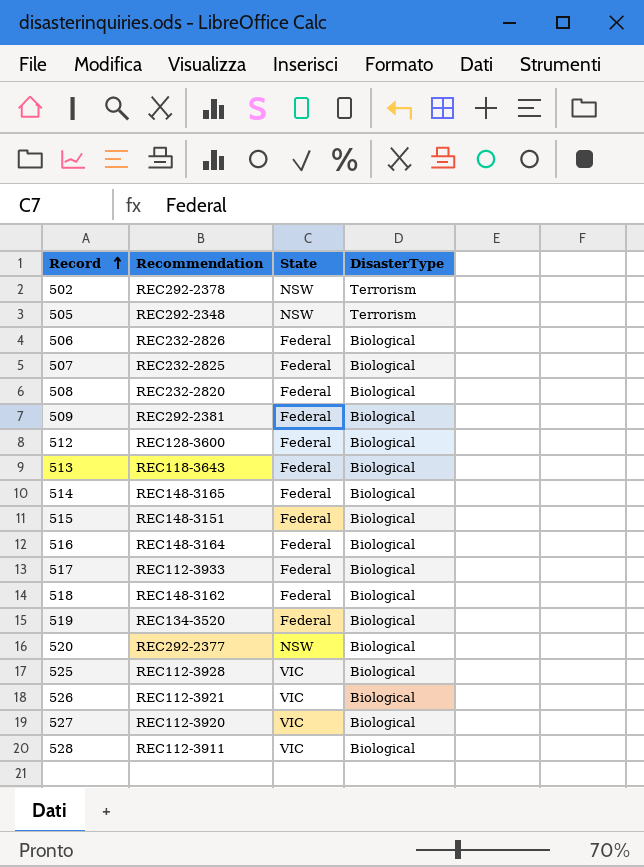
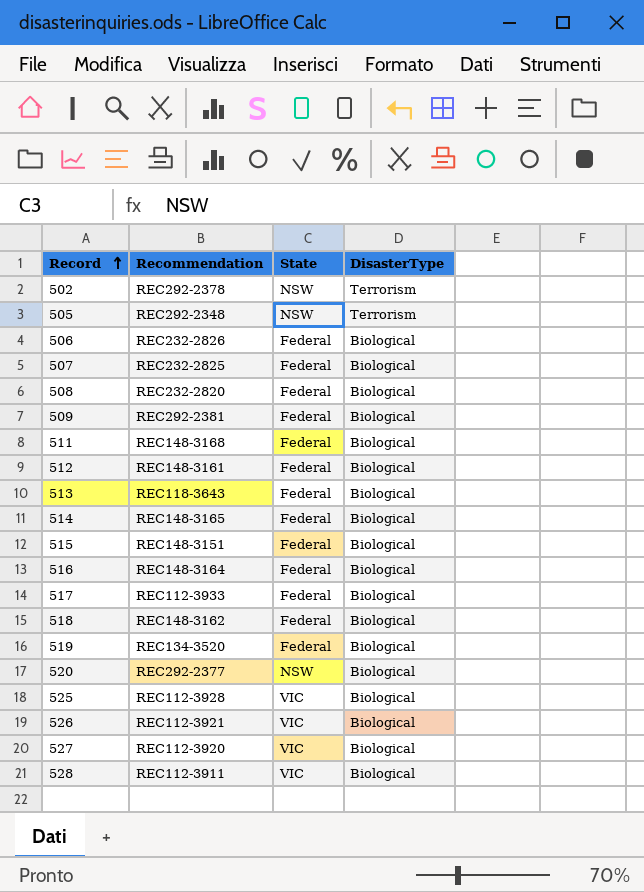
row 511: none -> REC148-3168 | Federal | Biological
512 | Recommendation: REC128-3600 -> REC148-3161

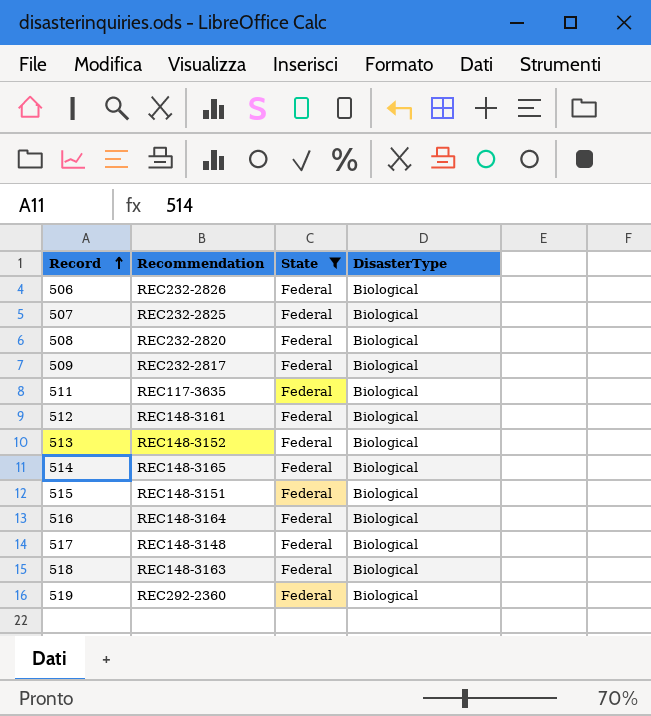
filter: none -> State = Federal
509 | Recommendation: REC292-2381 -> REC232-2817
511 | Recommendation: REC148-3168 -> REC117-3635
513 | Recommendation: REC118-3643 -> REC148-3152
517 | Recommendation: REC112-3933 -> REC148-3148
518 | Recommendation: REC148-3162 -> REC148-3163
519 | Recommendation: REC134-3520 -> REC292-2360

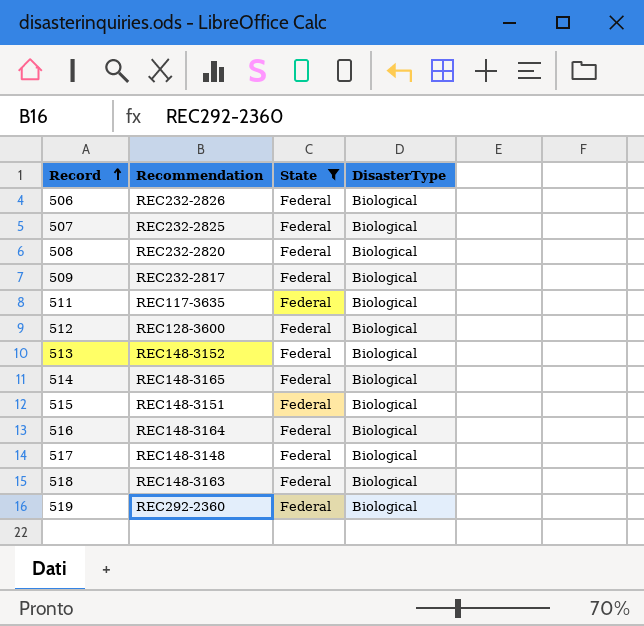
512 | Recommendation: REC148-3161 -> REC128-3600

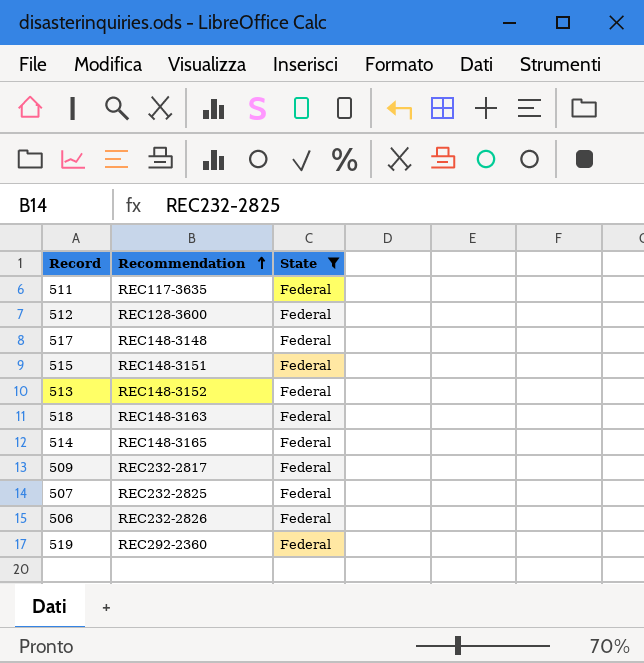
row order: Record ascending -> Recommendation ascending
column DisasterType | position: 4 -> none
row 508: REC232-2820 | Federal | Biological -> none
row 516: REC148-3164 | Federal | Biological -> none

